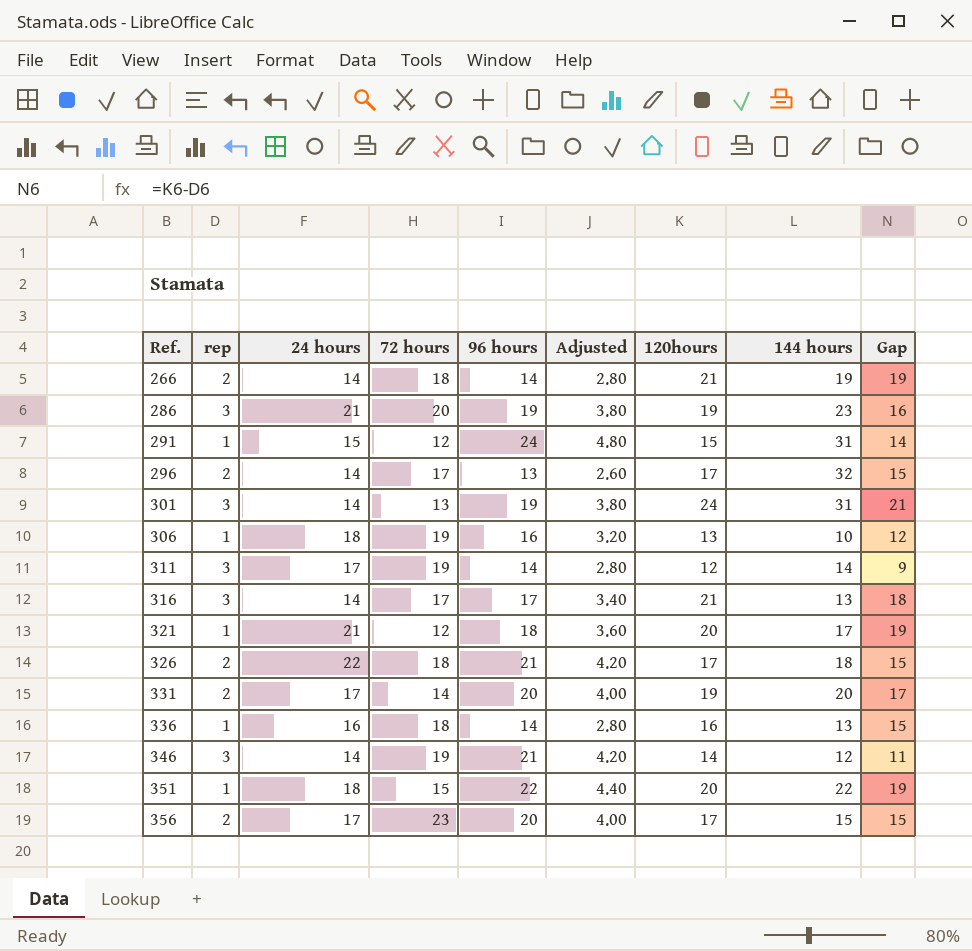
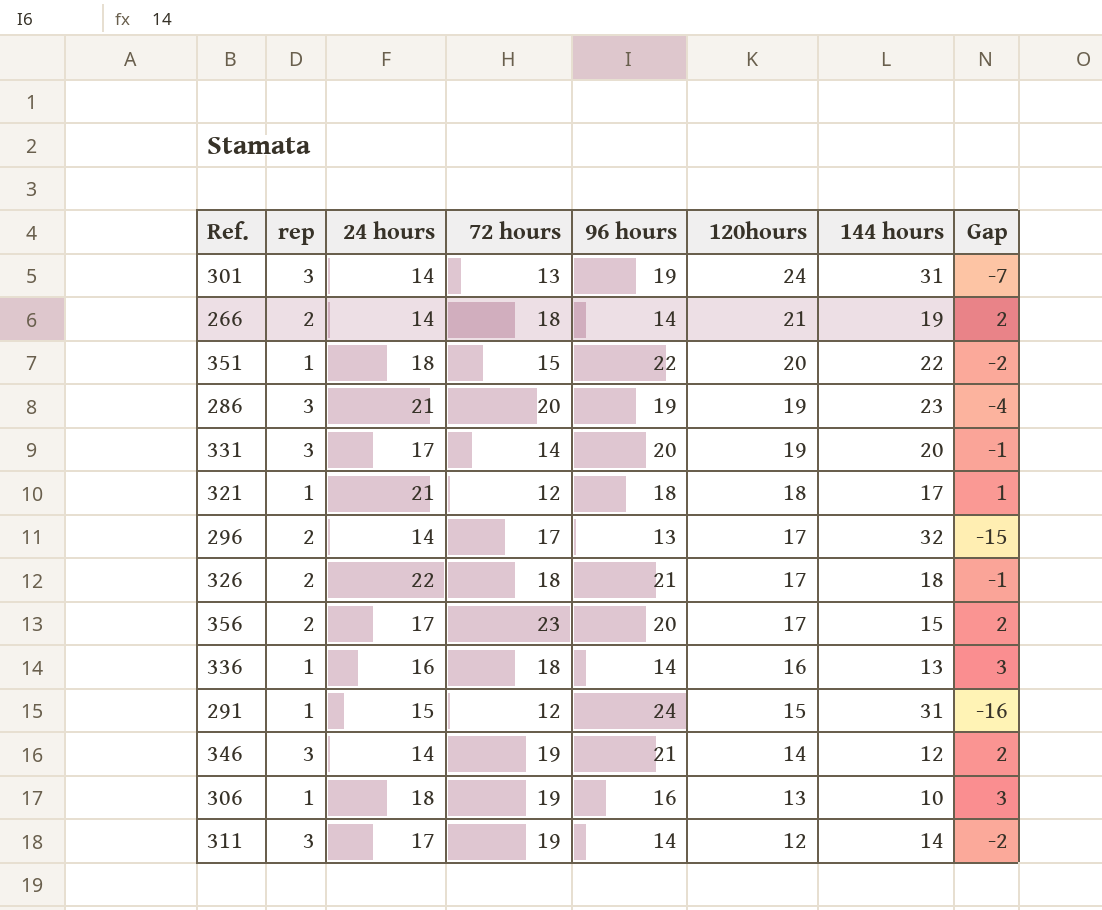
row order: Ref. ascending -> 120hours descending
column Adjusted | formula: [96 hours] * 0.2 -> none
column Gap | formula: [120hours] - [rep] -> [120hours] - [144 hours]
row 316: 3 | 14 | 17 | 17 | 3.40 | 21 | 13 | 18 -> none
331 | rep: 2 -> 3
321 | 120hours: 20 -> 18

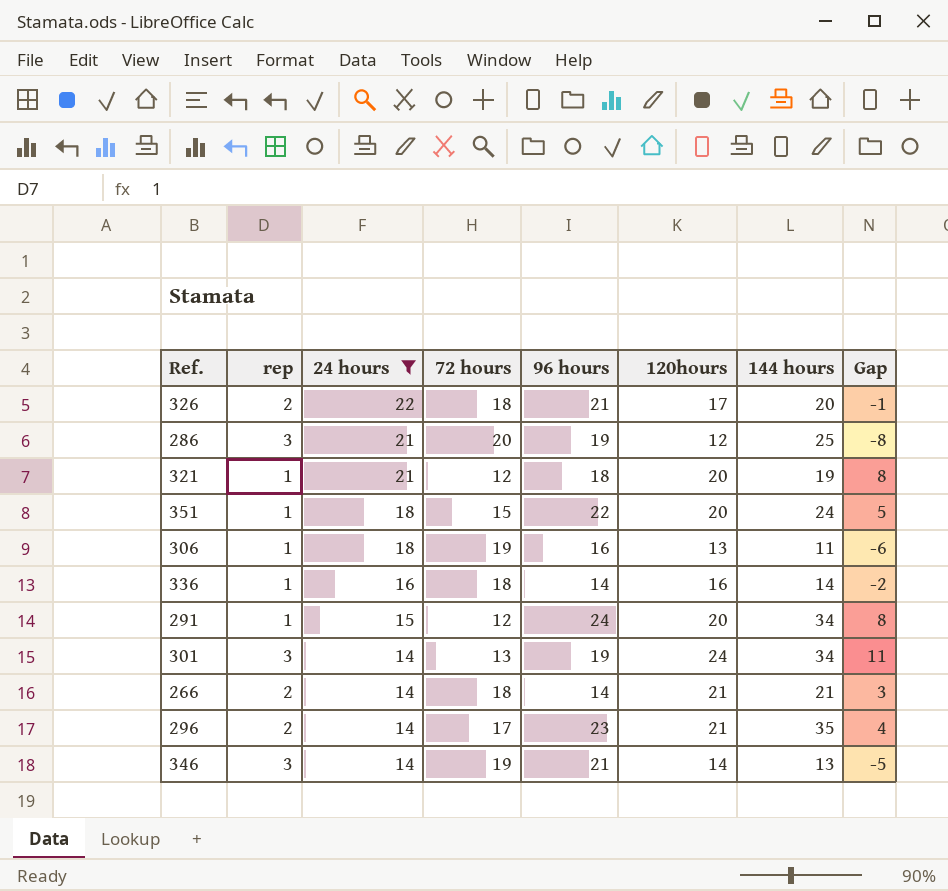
filter: none -> 24 hours != 17
row order: 120hours descending -> 24 hours descending
column Gap | formula: [120hours] - [144 hours] -> [120hours] - [72 hours]
326 | 144 hours: 18 -> 20
286 | 120hours: 19 -> 12
286 | 144 hours: 23 -> 25
321 | 120hours: 18 -> 20
321 | 144 hours: 17 -> 19
351 | 144 hours: 22 -> 24
306 | 144 hours: 10 -> 11
336 | 144 hours: 13 -> 14
291 | 120hours: 15 -> 20
291 | 144 hours: 31 -> 34
301 | 144 hours: 31 -> 34
266 | 144 hours: 19 -> 21
296 | 96 hours: 13 -> 23
296 | 120hours: 17 -> 21
296 | 144 hours: 32 -> 35
346 | 144 hours: 12 -> 13

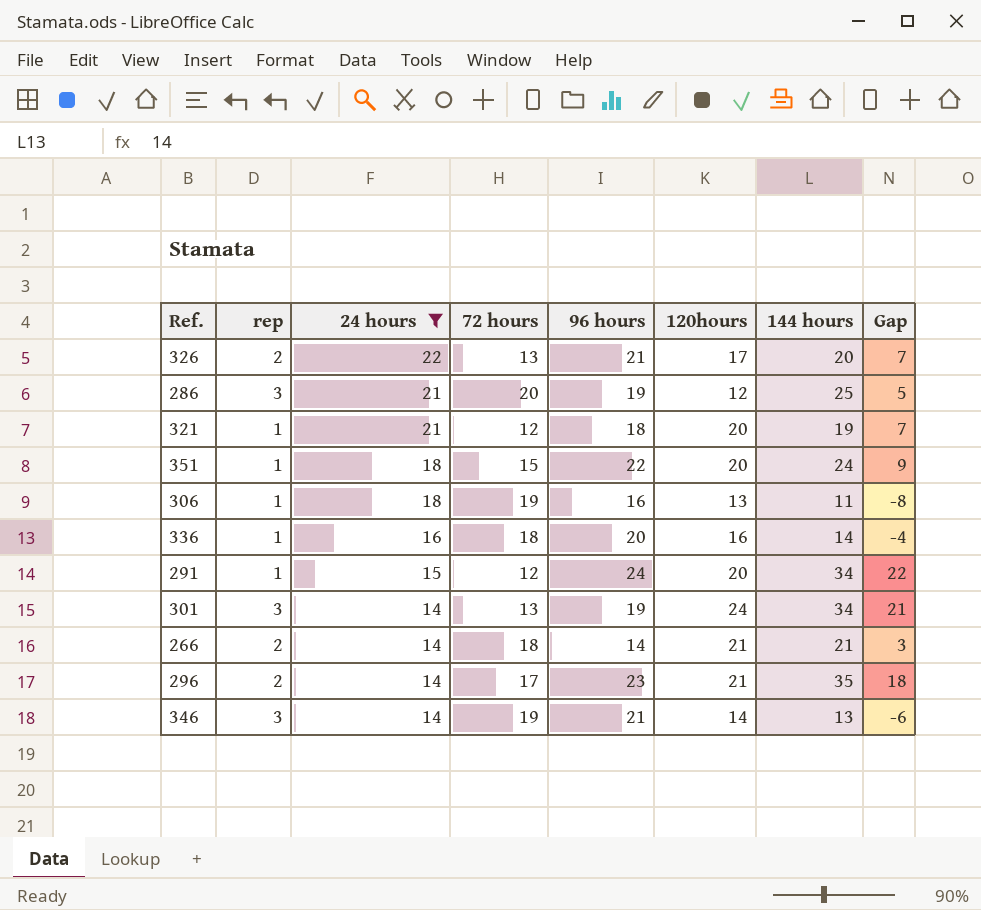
column Gap | formula: [120hours] - [72 hours] -> [144 hours] - [72 hours]
326 | 72 hours: 18 -> 13
336 | 96 hours: 14 -> 20

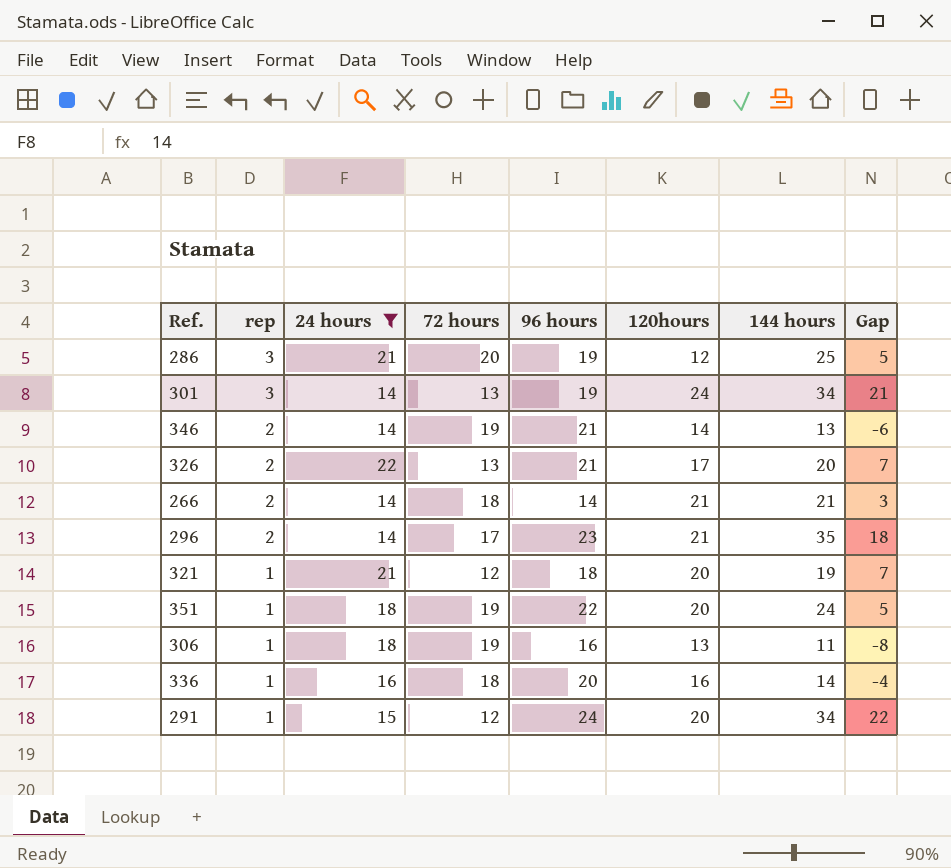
row order: 24 hours descending -> rep descending
346 | rep: 3 -> 2
351 | 72 hours: 15 -> 19
351 | Gap: 9 -> 5

